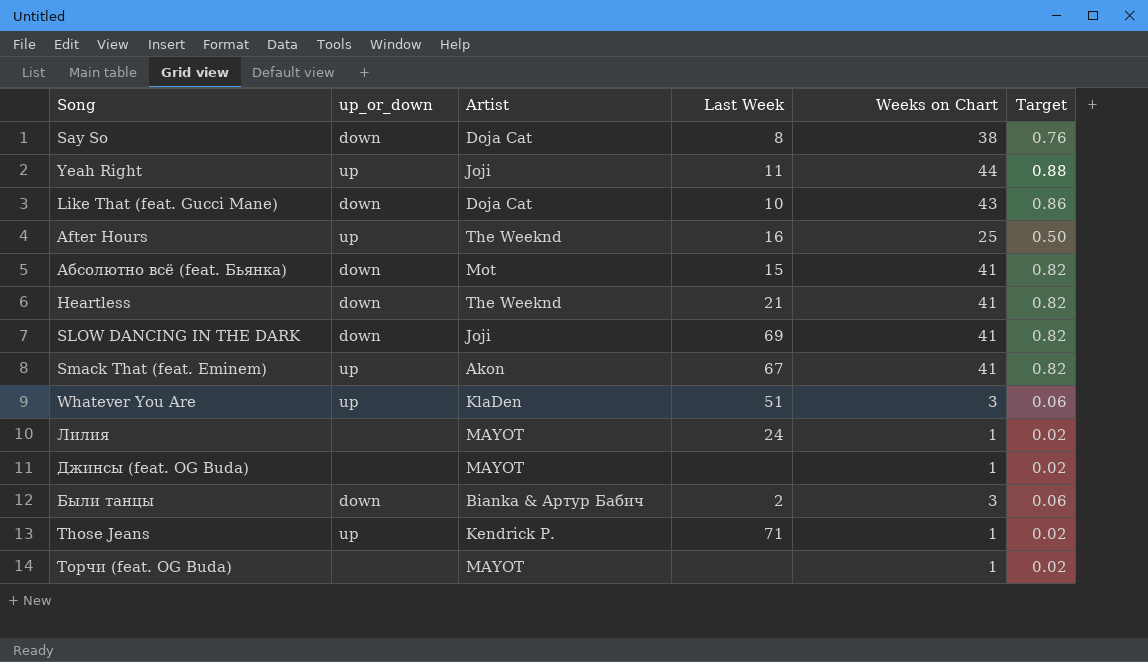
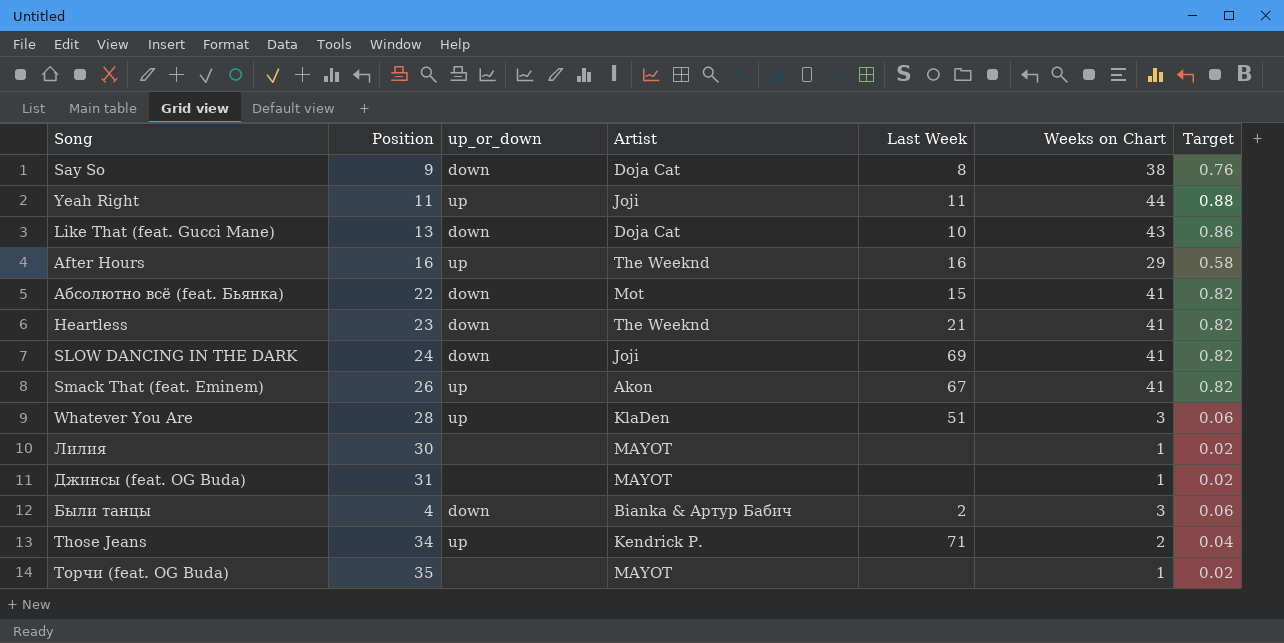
column Position | position: none -> 2
After Hours | Weeks on Chart: 25 -> 29
After Hours | Target: 0.50 -> 0.58
Лилия | Last Week: 24 -> none
Those Jeans | Weeks on Chart: 1 -> 2
Those Jeans | Target: 0.02 -> 0.04

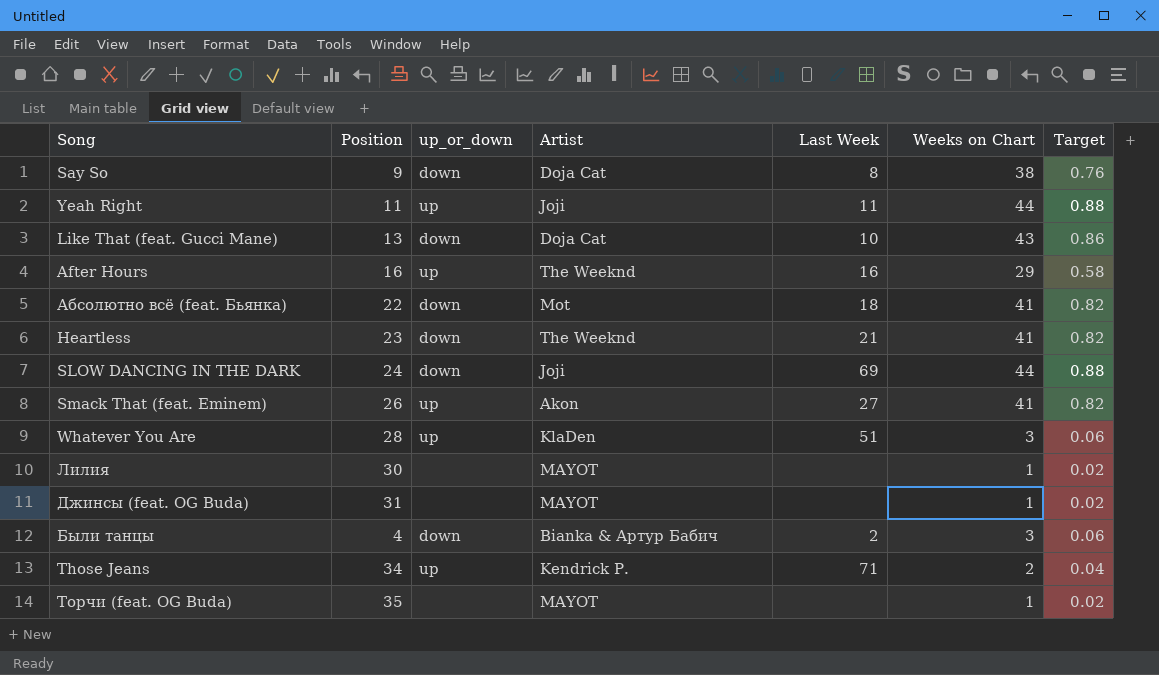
Абсолютно всё (feat. Бьянка) | Last Week: 15 -> 18
SLOW DANCING IN THE DARK | Weeks on Chart: 41 -> 44
SLOW DANCING IN THE DARK | Target: 0.82 -> 0.88
Smack That (feat. Eminem) | Last Week: 67 -> 27

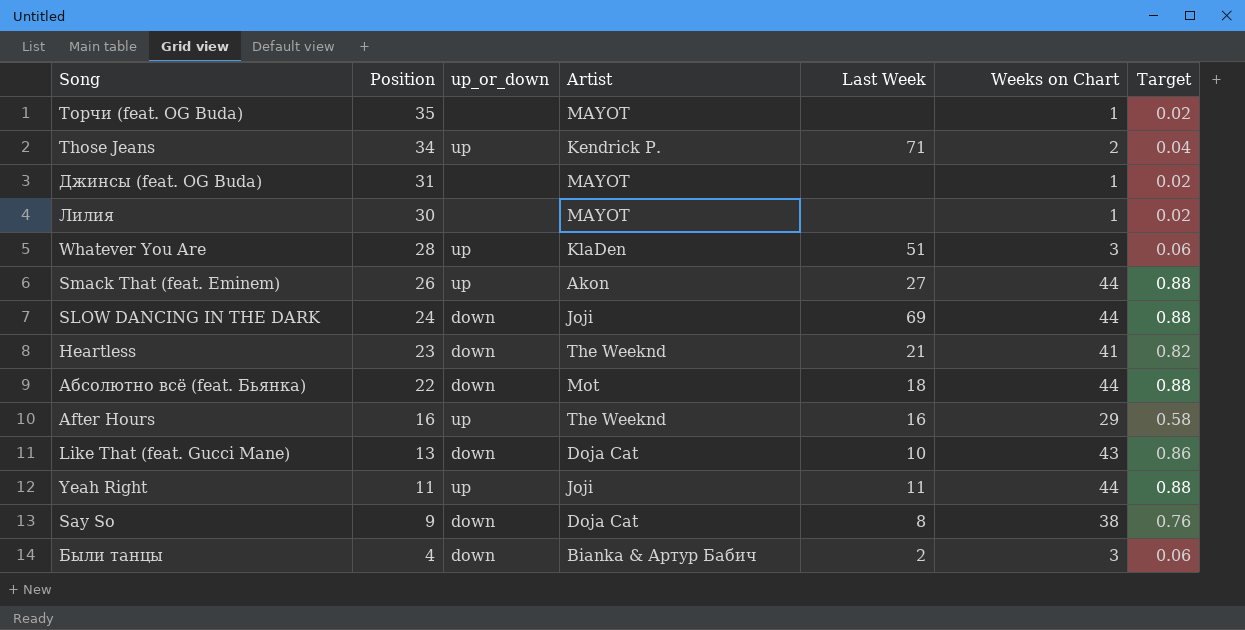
row order: none -> Position descending
Smack That (feat. Eminem) | Weeks on Chart: 41 -> 44
Smack That (feat. Eminem) | Target: 0.82 -> 0.88
Абсолютно всё (feat. Бьянка) | Weeks on Chart: 41 -> 44
Абсолютно всё (feat. Бьянка) | Target: 0.82 -> 0.88

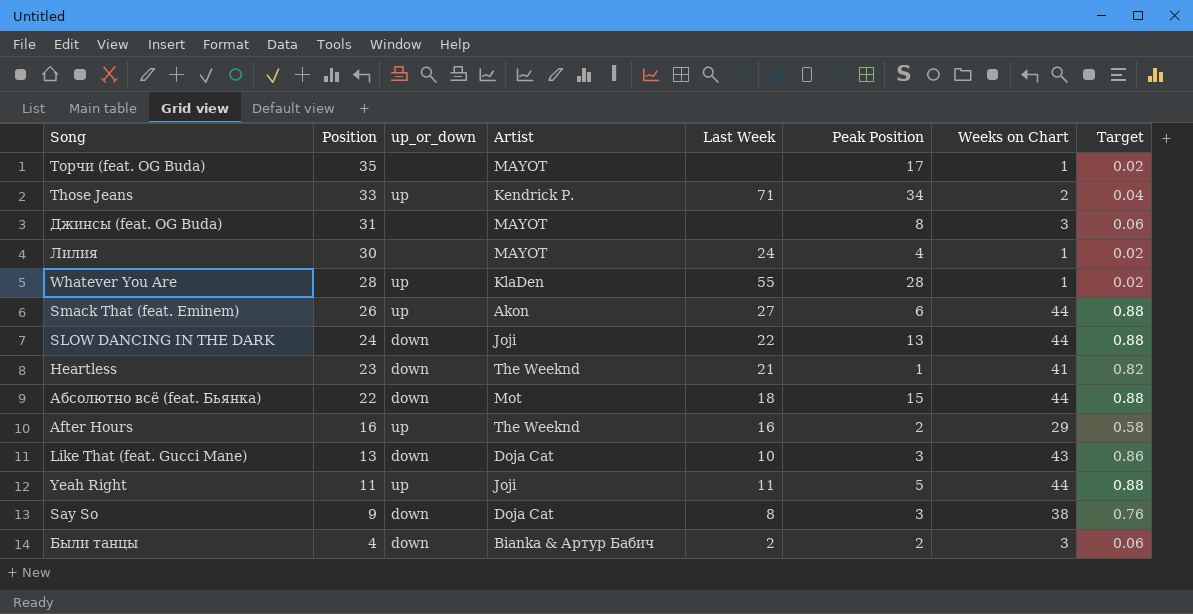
column Peak Position | position: none -> 6
Those Jeans | Position: 34 -> 33
Джинсы (feat. OG Buda) | Weeks on Chart: 1 -> 3
Джинсы (feat. OG Buda) | Target: 0.02 -> 0.06
Лилия | Last Week: none -> 24
Whatever You Are | Last Week: 51 -> 55
Whatever You Are | Weeks on Chart: 3 -> 1
Whatever You Are | Target: 0.06 -> 0.02
SLOW DANCING IN THE DARK | Last Week: 69 -> 22

